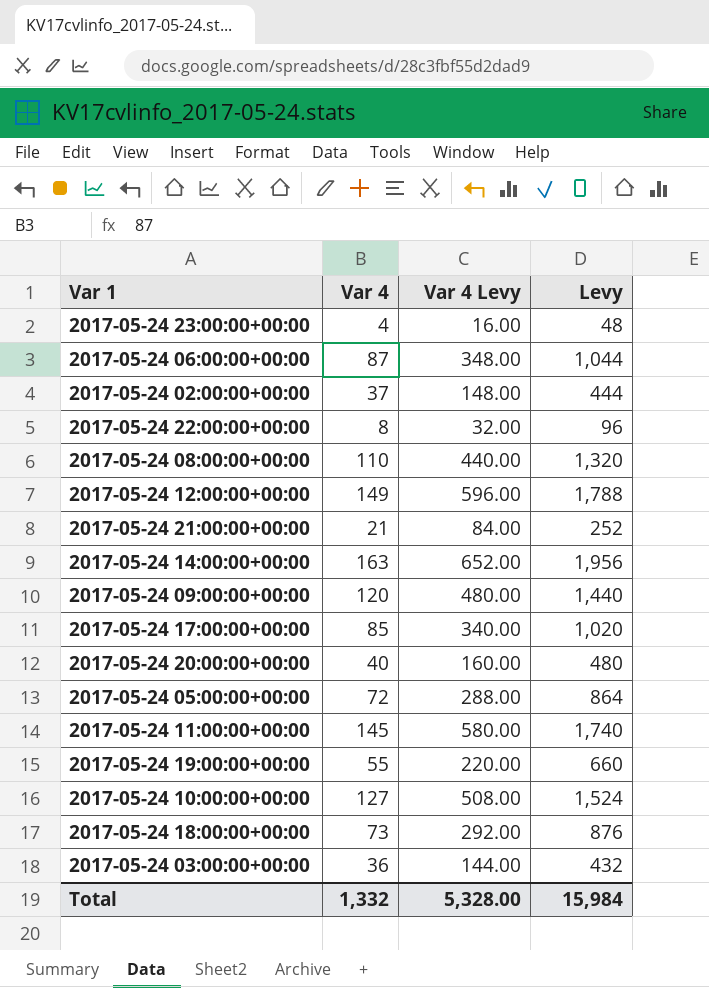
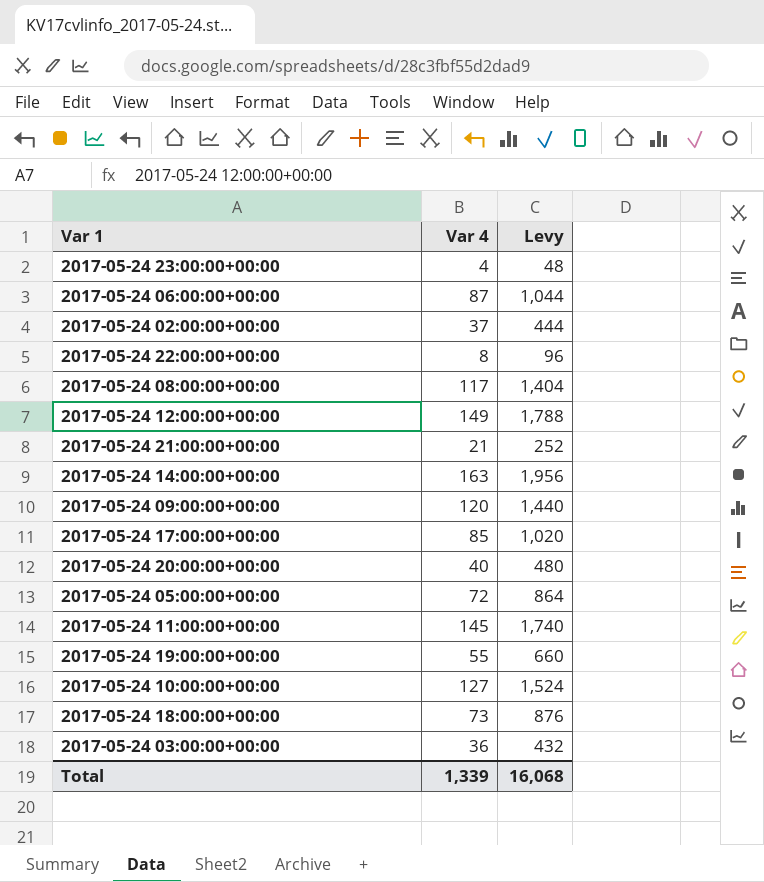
column Var 4 Levy | formula: [Var 4] * 4 -> none
2017-05-24 08:00:00+00:00 | Var 4: 110 -> 117
2017-05-24 08:00:00+00:00 | Levy: 1,320 -> 1,404
Total | Var 4: 1,332 -> 1,339
Total | Levy: 15,984 -> 16,068

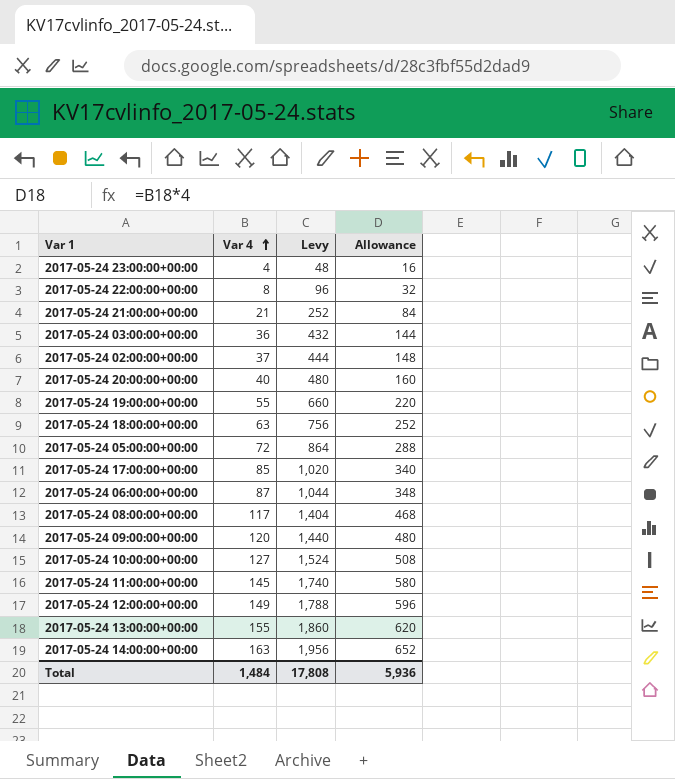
row order: none -> Var 4 ascending
column Allowance | formula: none -> [Var 4] * 4
2017-05-24 18:00:00+00:00 | Var 4: 73 -> 63
2017-05-24 18:00:00+00:00 | Levy: 876 -> 756
row 2017-05-24 13:00:00+00:00: none -> 155 | 1,860 | 620
Total | Var 4: 1,339 -> 1,484
Total | Levy: 16,068 -> 17,808

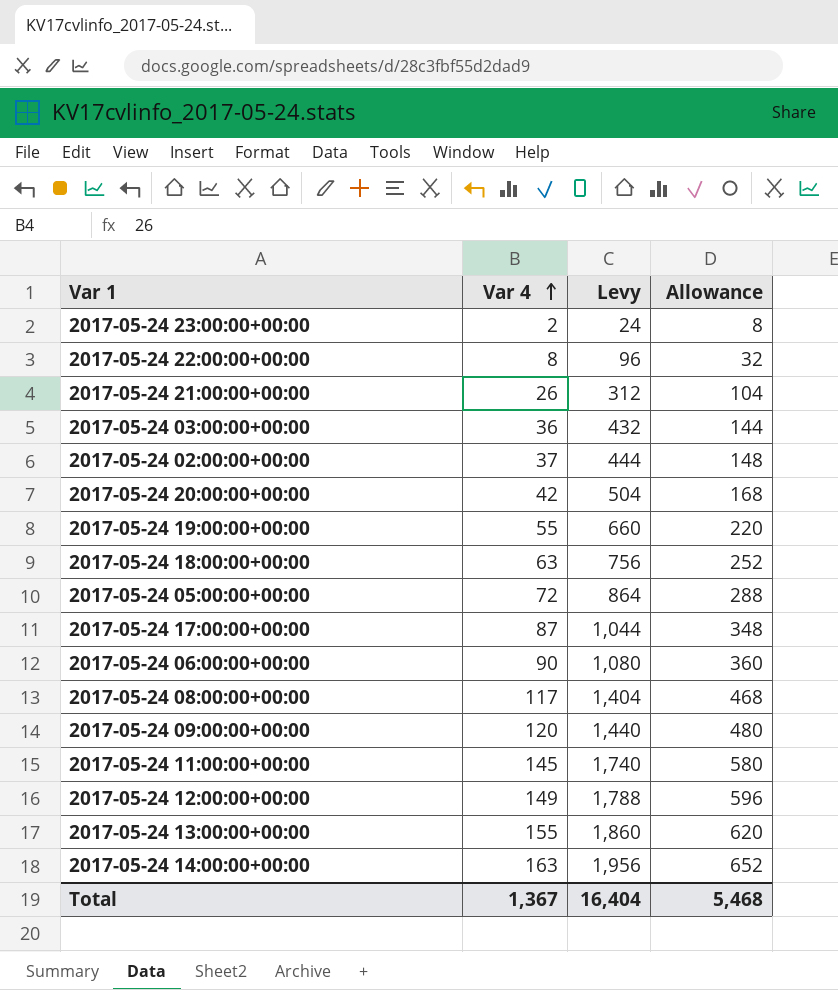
row 2017-05-24 10:00:00+00:00: 127 | 1,524 | 508 -> none
2017-05-24 23:00:00+00:00 | Var 4: 4 -> 2
2017-05-24 23:00:00+00:00 | Levy: 48 -> 24
2017-05-24 23:00:00+00:00 | Allowance: 16 -> 8
2017-05-24 21:00:00+00:00 | Var 4: 21 -> 26
2017-05-24 21:00:00+00:00 | Levy: 252 -> 312
2017-05-24 21:00:00+00:00 | Allowance: 84 -> 104
2017-05-24 20:00:00+00:00 | Var 4: 40 -> 42
2017-05-24 20:00:00+00:00 | Levy: 480 -> 504
2017-05-24 20:00:00+00:00 | Allowance: 160 -> 168
2017-05-24 17:00:00+00:00 | Var 4: 85 -> 87
2017-05-24 17:00:00+00:00 | Levy: 1,020 -> 1,044
2017-05-24 17:00:00+00:00 | Allowance: 340 -> 348
2017-05-24 06:00:00+00:00 | Var 4: 87 -> 90
2017-05-24 06:00:00+00:00 | Levy: 1,044 -> 1,080
2017-05-24 06:00:00+00:00 | Allowance: 348 -> 360
Total | Var 4: 1,484 -> 1,367
Total | Levy: 17,808 -> 16,404
Total | Allowance: 5,936 -> 5,468

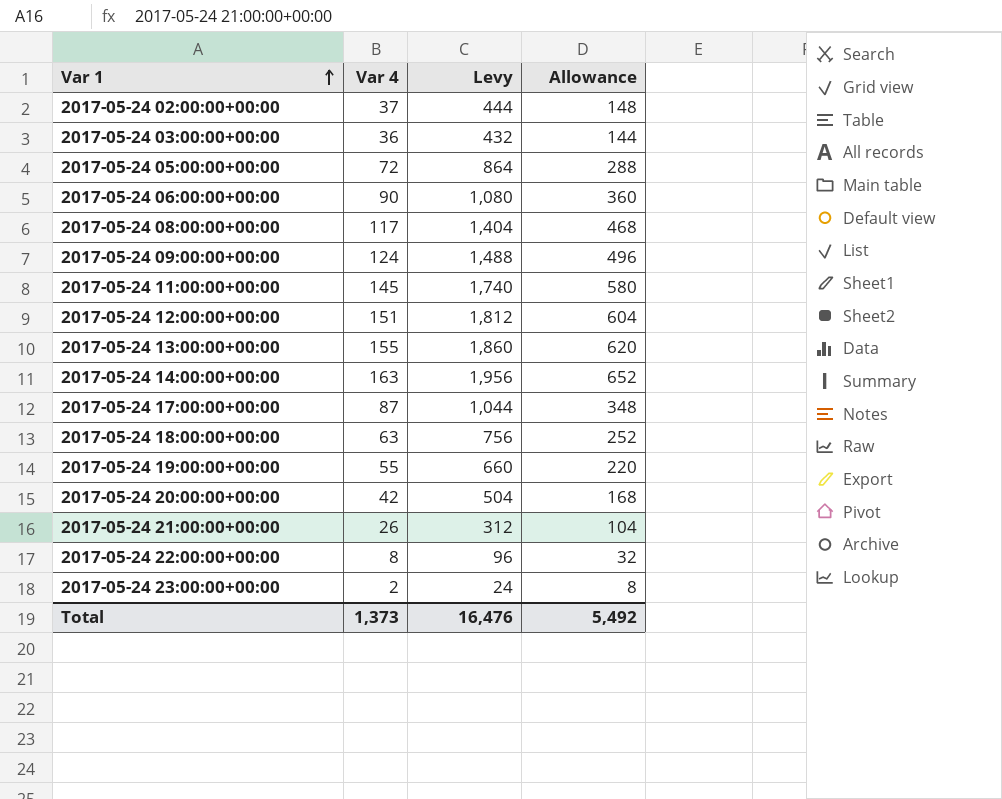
row order: Var 4 ascending -> Var 1 ascending
2017-05-24 09:00:00+00:00 | Var 4: 120 -> 124
2017-05-24 09:00:00+00:00 | Levy: 1,440 -> 1,488
2017-05-24 09:00:00+00:00 | Allowance: 480 -> 496
2017-05-24 12:00:00+00:00 | Var 4: 149 -> 151
2017-05-24 12:00:00+00:00 | Levy: 1,788 -> 1,812
2017-05-24 12:00:00+00:00 | Allowance: 596 -> 604
Total | Var 4: 1,367 -> 1,373
Total | Levy: 16,404 -> 16,476
Total | Allowance: 5,468 -> 5,492

